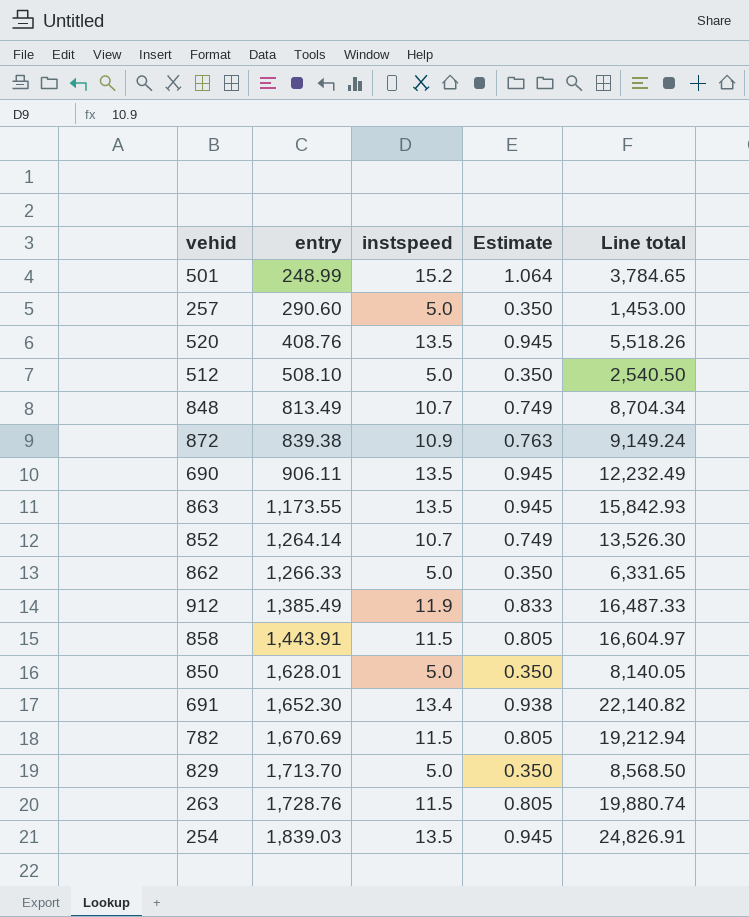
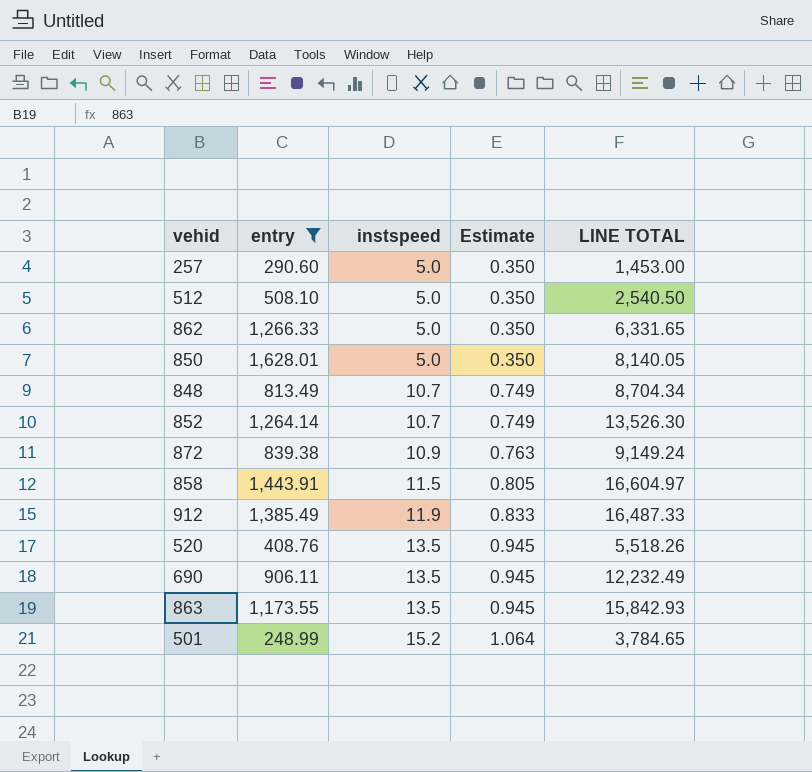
filter: none -> entry <= 1,628.01
row order: entry ascending -> instspeed ascending
column name: Line total -> LINE TOTAL

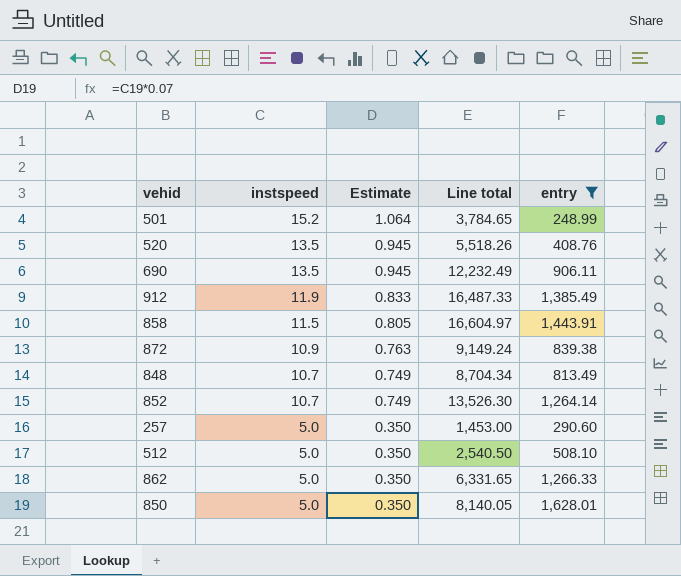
row order: instspeed ascending -> instspeed descending
column name: LINE TOTAL -> Line total
column entry | position: 2 -> 5
row 863: 1,173.55 | 13.5 | 0.945 | 15,842.93 -> none

